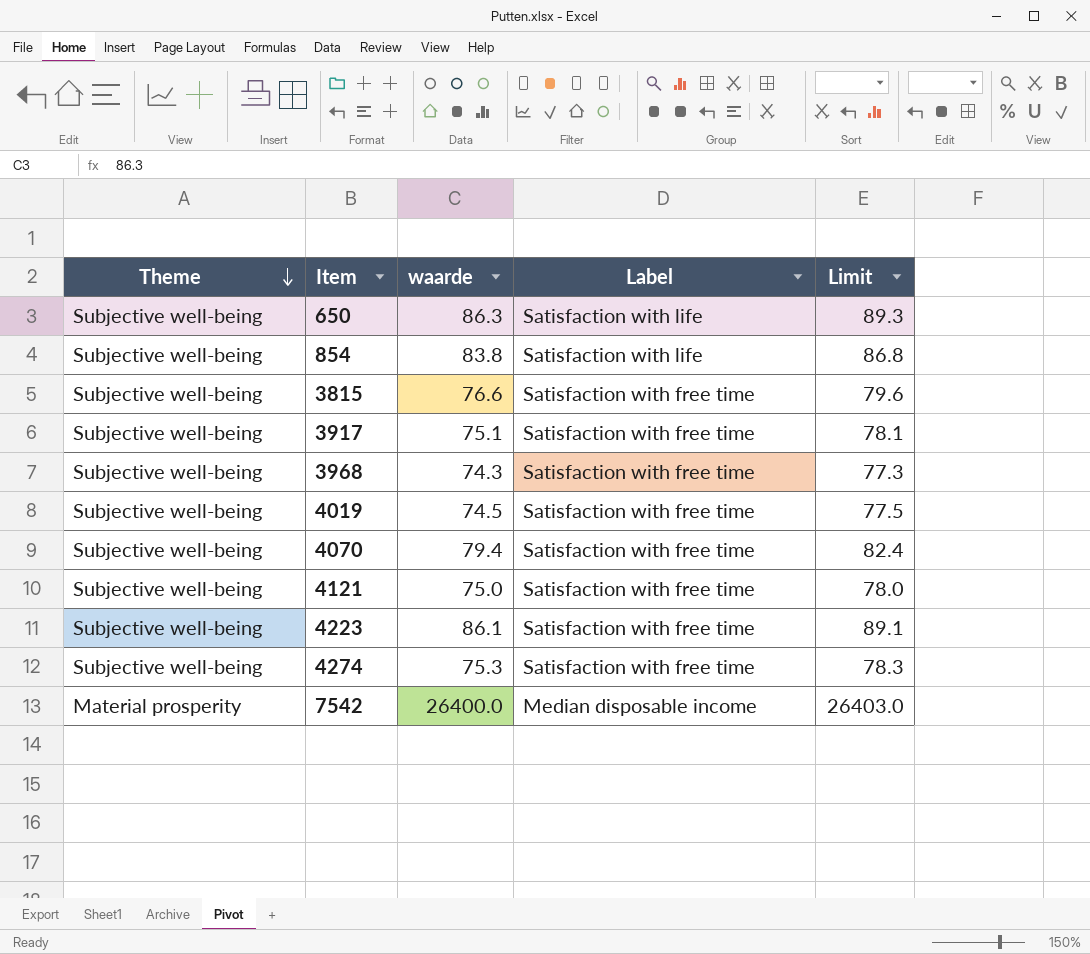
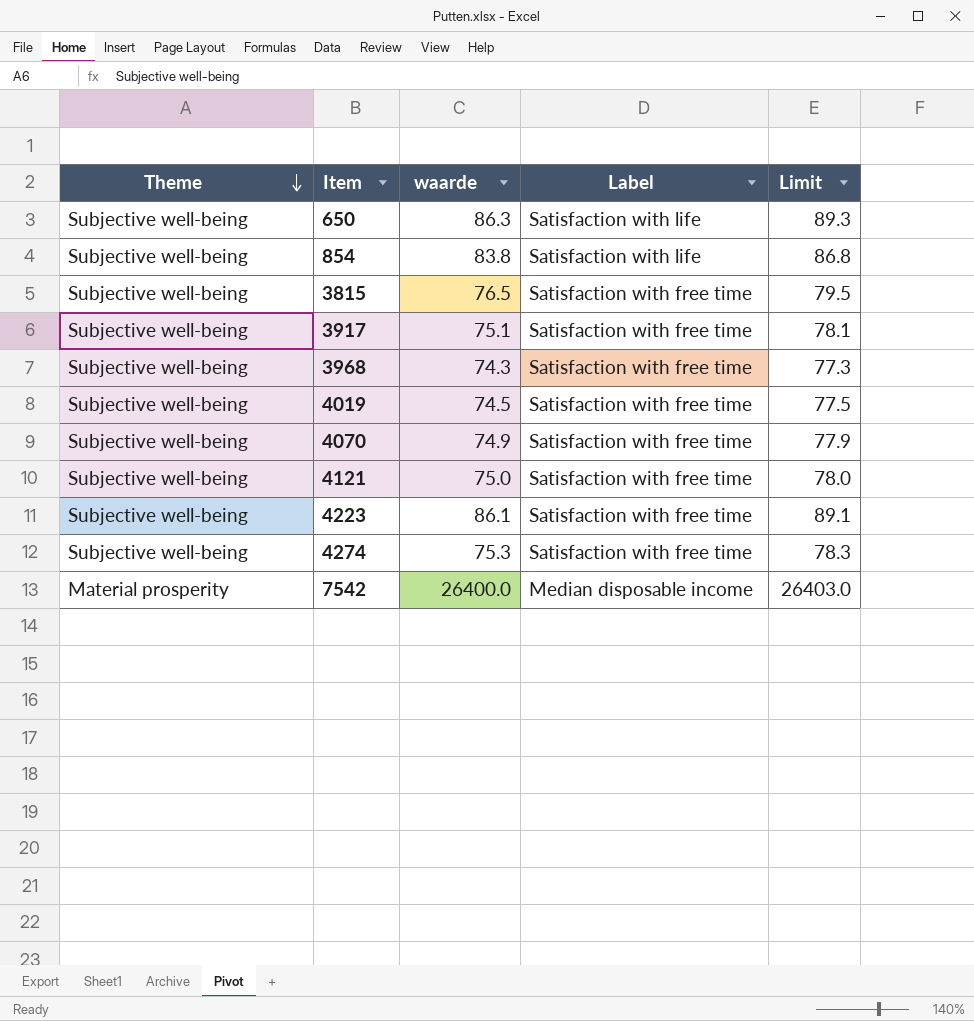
3815 | waarde: 76.6 -> 76.5
3815 | Limit: 79.6 -> 79.5
4070 | waarde: 79.4 -> 74.9
4070 | Limit: 82.4 -> 77.9

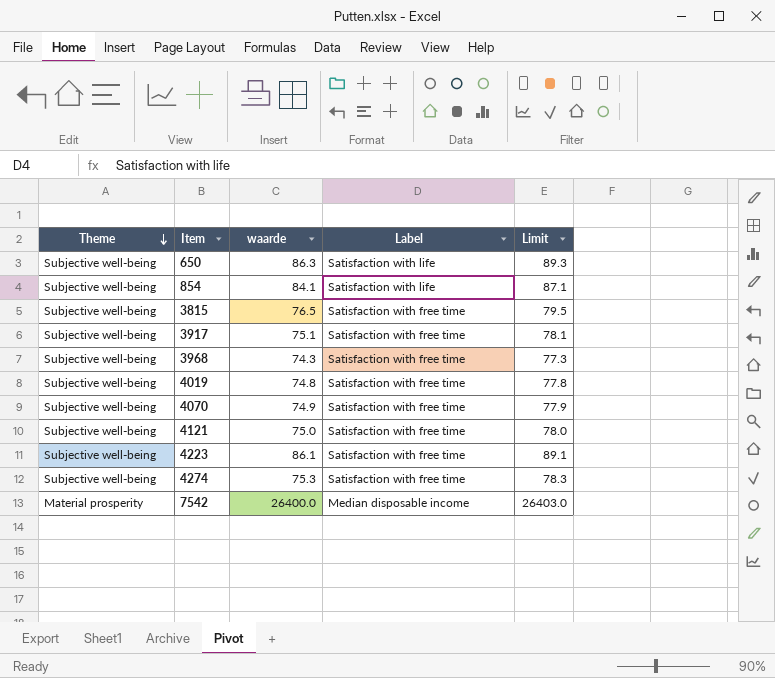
854 | waarde: 83.8 -> 84.1
854 | Limit: 86.8 -> 87.1
4019 | waarde: 74.5 -> 74.8
4019 | Limit: 77.5 -> 77.8

